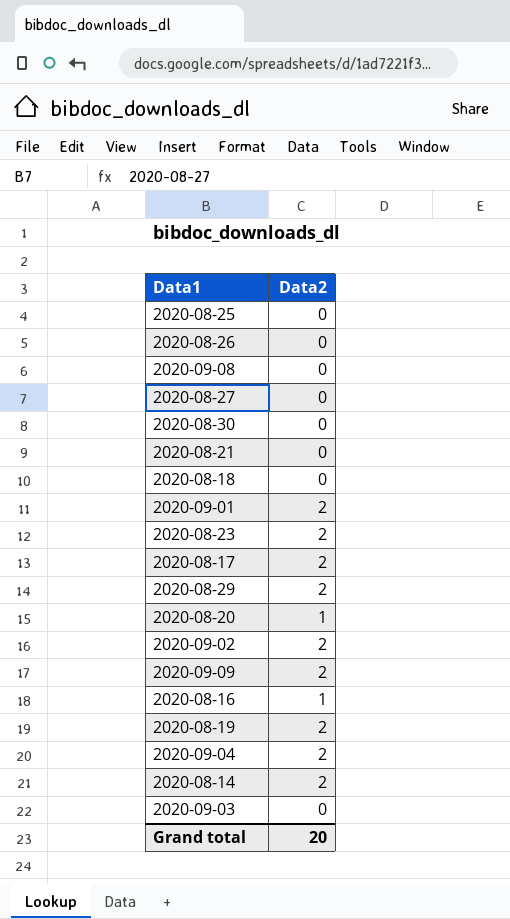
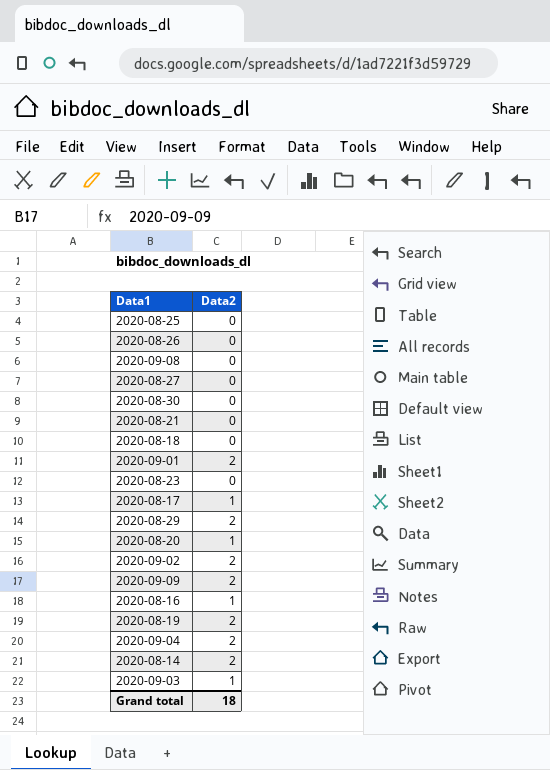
2020-08-23 | Data2: 2 -> 0
2020-08-17 | Data2: 2 -> 1
2020-09-03 | Data2: 0 -> 1
Grand total | Data2: 20 -> 18

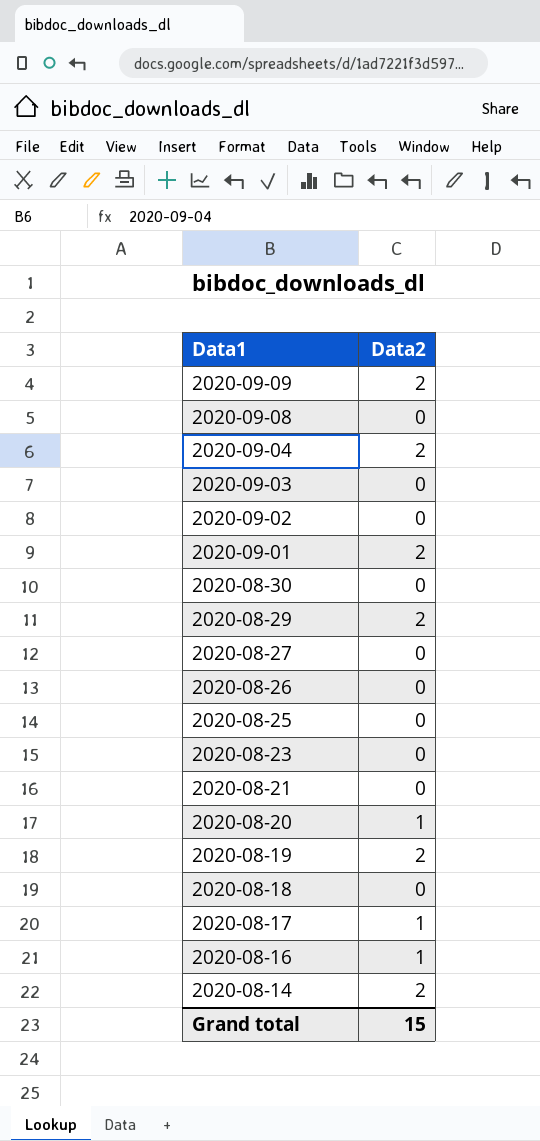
row order: none -> Data1 descending
2020-09-03 | Data2: 1 -> 0
2020-09-02 | Data2: 2 -> 0
Grand total | Data2: 18 -> 15

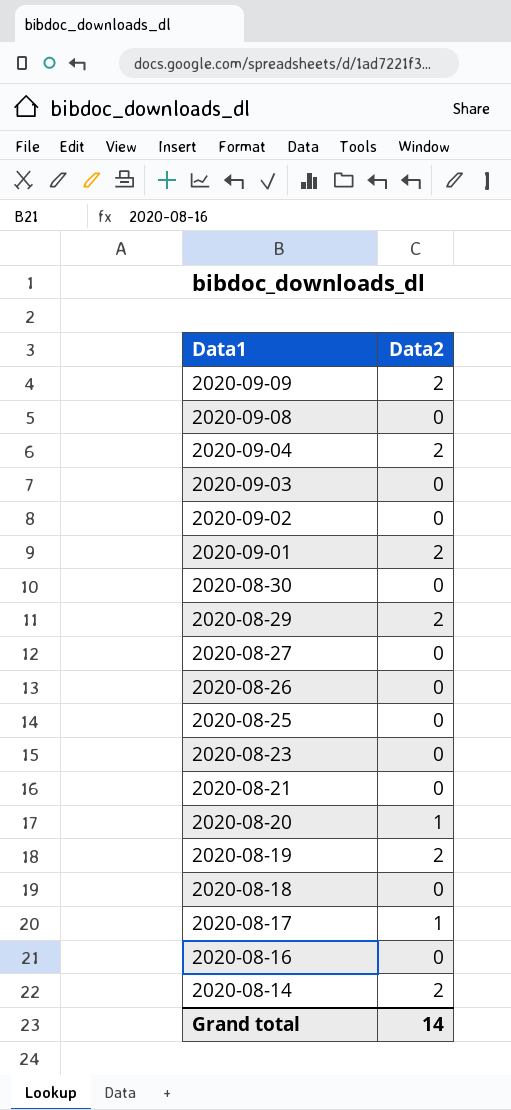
2020-08-16 | Data2: 1 -> 0
Grand total | Data2: 15 -> 14

